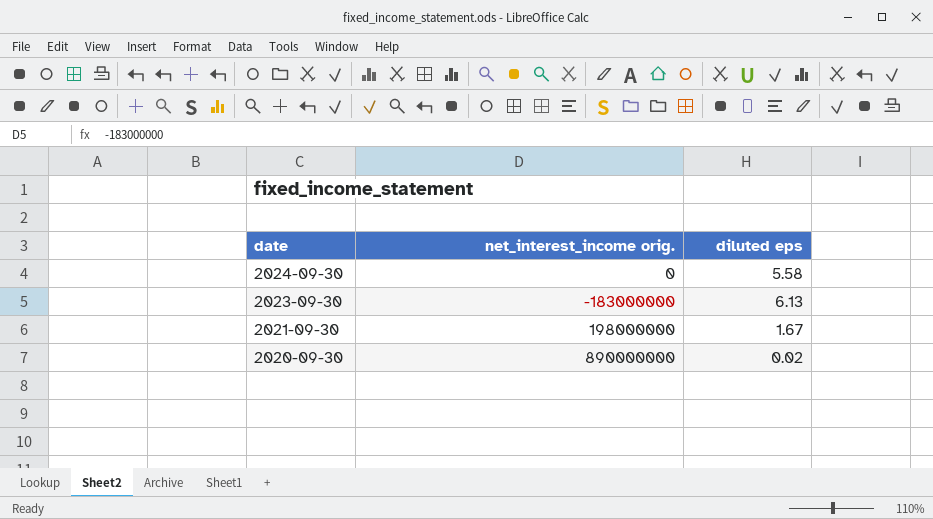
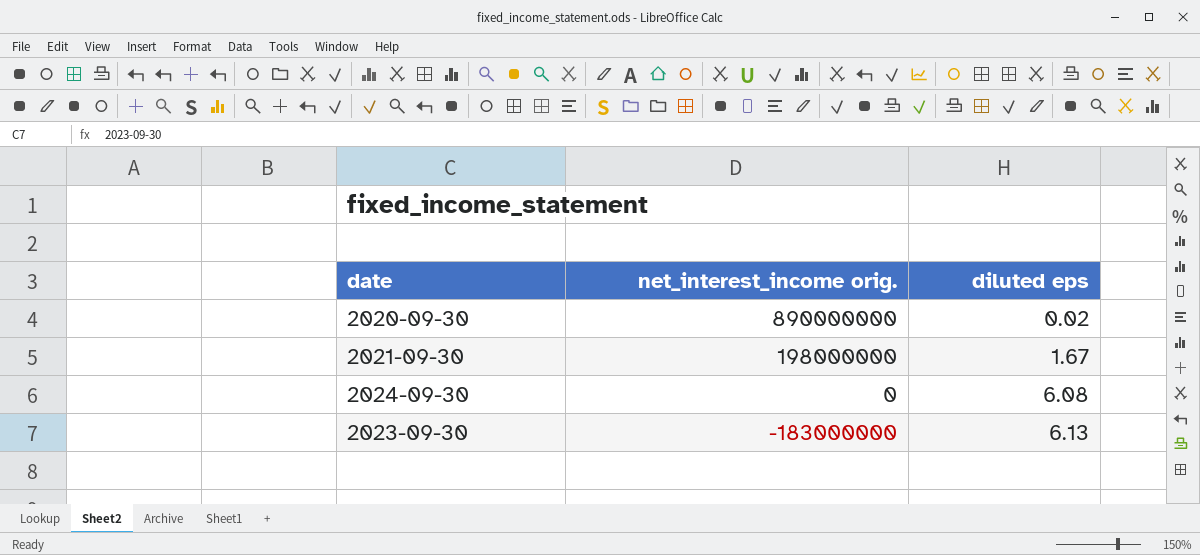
row order: date descending -> net_interest_income orig. descending
2024-09-30 | diluted eps: 5.58 -> 6.08

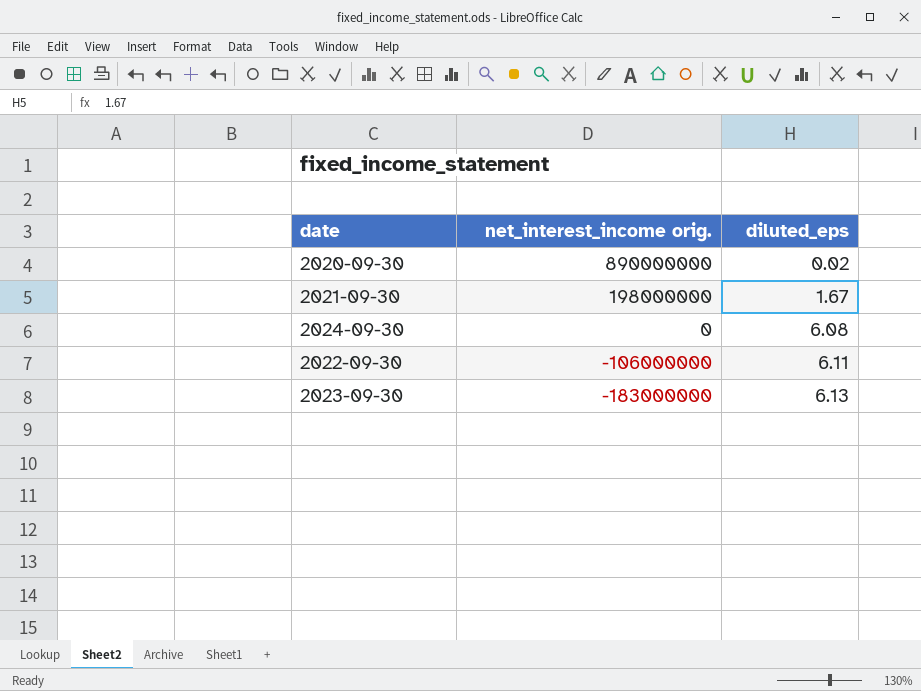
column name: diluted eps -> diluted_eps
row 2022-09-30: none -> -106000000 | 6.11

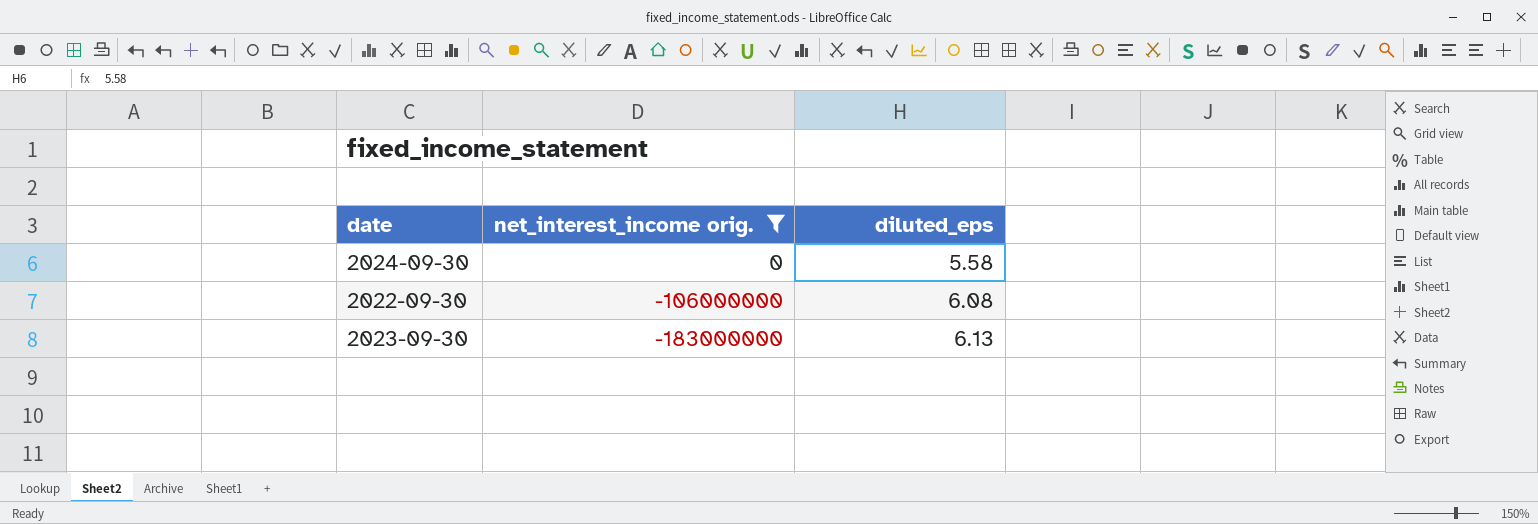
filter: none -> net_interest_income orig. <= 0
2024-09-30 | diluted_eps: 6.08 -> 5.58
2022-09-30 | diluted_eps: 6.11 -> 6.08

